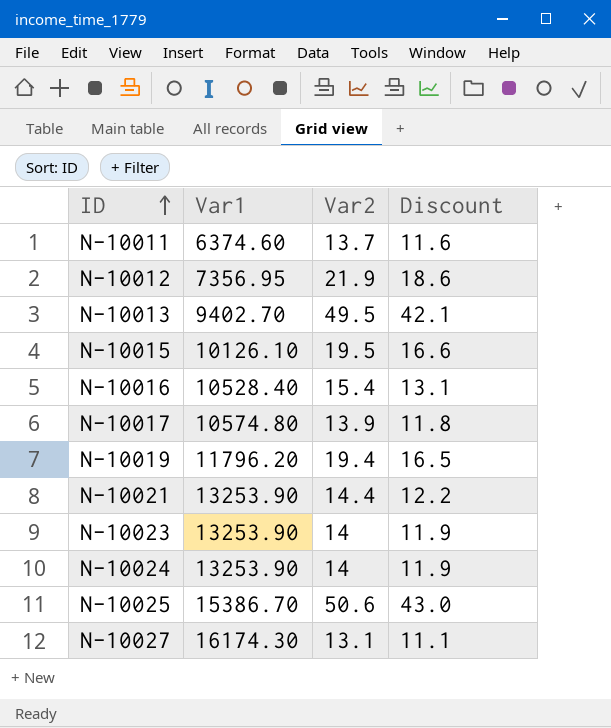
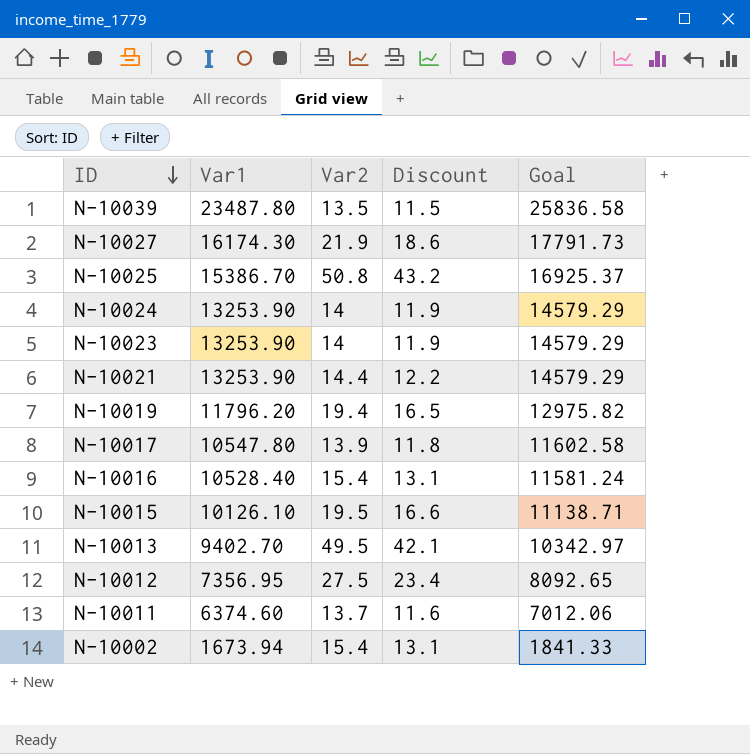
row order: ID ascending -> ID descending
column Goal | formula: none -> [Var1] * 1.1
row N-10039: none -> 23487.80 | 13.5 | 11.5 | 25836.58
N-10027 | Var2: 13.1 -> 21.9
N-10027 | Discount: 11.1 -> 18.6
N-10025 | Var2: 50.6 -> 50.8
N-10025 | Discount: 43.0 -> 43.2
N-10017 | Var1: 10574.80 -> 10547.80
N-10012 | Var2: 21.9 -> 27.5
N-10012 | Discount: 18.6 -> 23.4
row N-10002: none -> 1673.94 | 15.4 | 13.1 | 1841.33

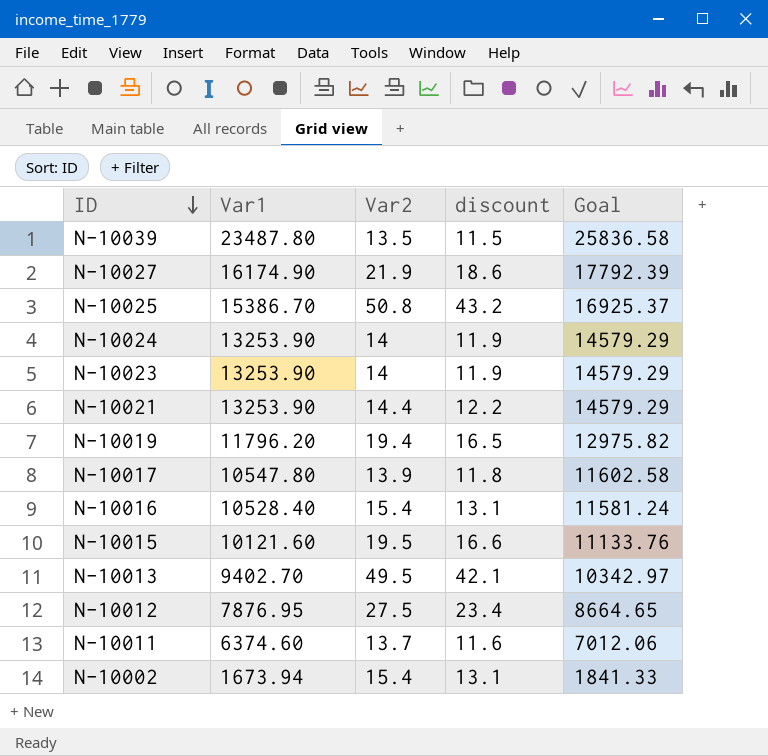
column name: Discount -> discount
N-10027 | Var1: 16174.30 -> 16174.90
N-10027 | Goal: 17791.73 -> 17792.39
N-10015 | Var1: 10126.10 -> 10121.60
N-10015 | Goal: 11138.71 -> 11133.76
N-10012 | Var1: 7356.95 -> 7876.95
N-10012 | Goal: 8092.65 -> 8664.65

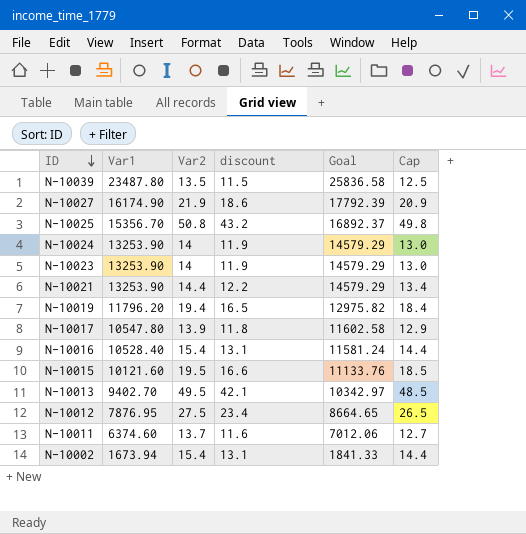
column Cap | formula: none -> [Var2] - 1
N-10025 | Var1: 15386.70 -> 15356.70
N-10025 | Goal: 16925.37 -> 16892.37

